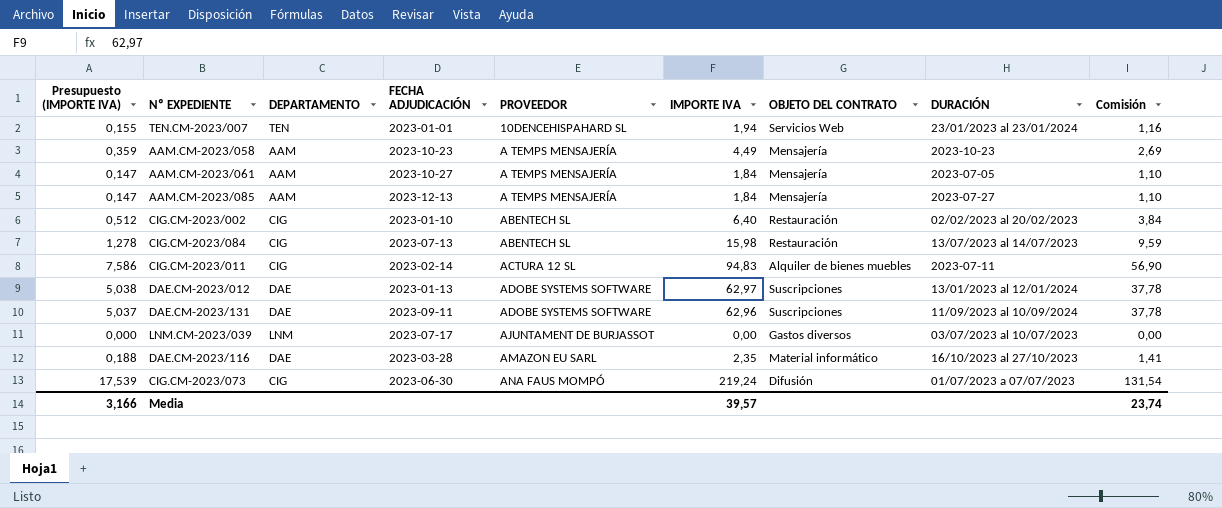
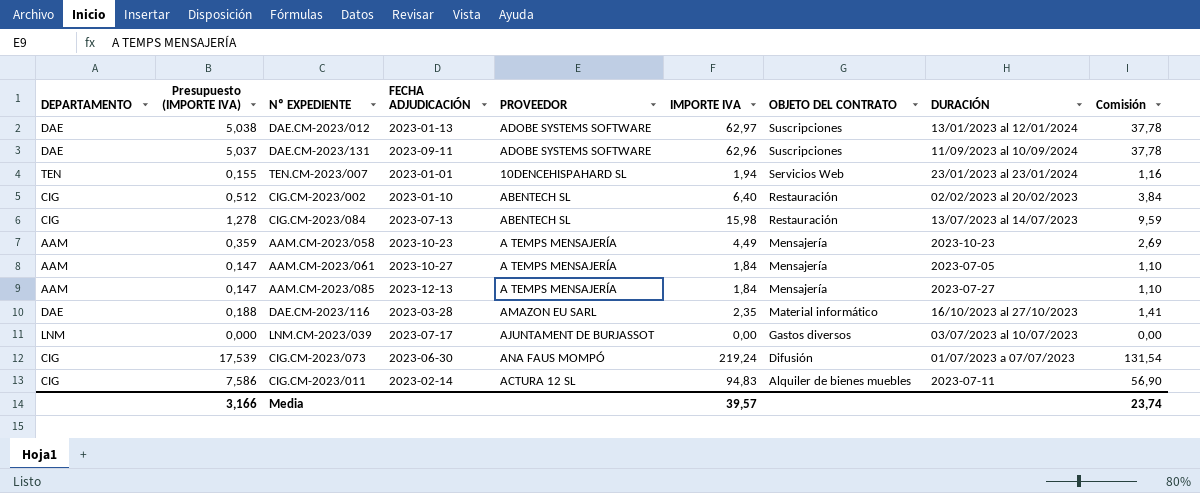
row order: PROVEEDOR ascending -> OBJETO DEL CONTRATO descending
column DEPARTAMENTO | position: 3 -> 1

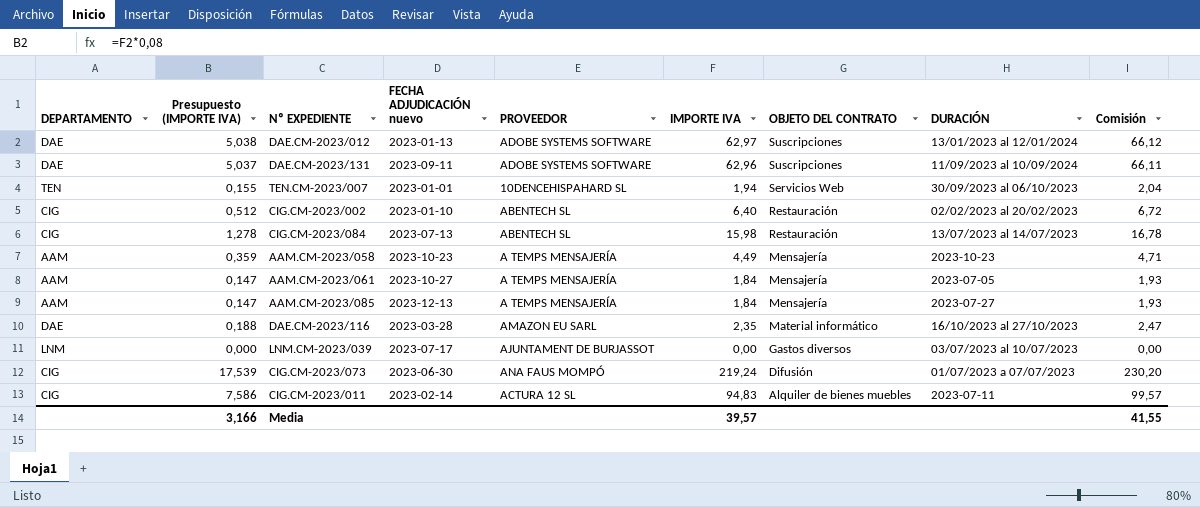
column name: FECHA ADJUDICACIÓN -> FECHA ADJUDICACIÓN nuevo
column Comisión | formula: [IMPORTE IVA] * 0,6 -> [IMPORTE IVA] * 1,05
TEN.CM-2023/007 | DURACIÓN: 23/01/2023 al 23/01/2024 -> 30/09/2023 al 06/10/2023
Media | Comisión: 23,74 -> 41,55

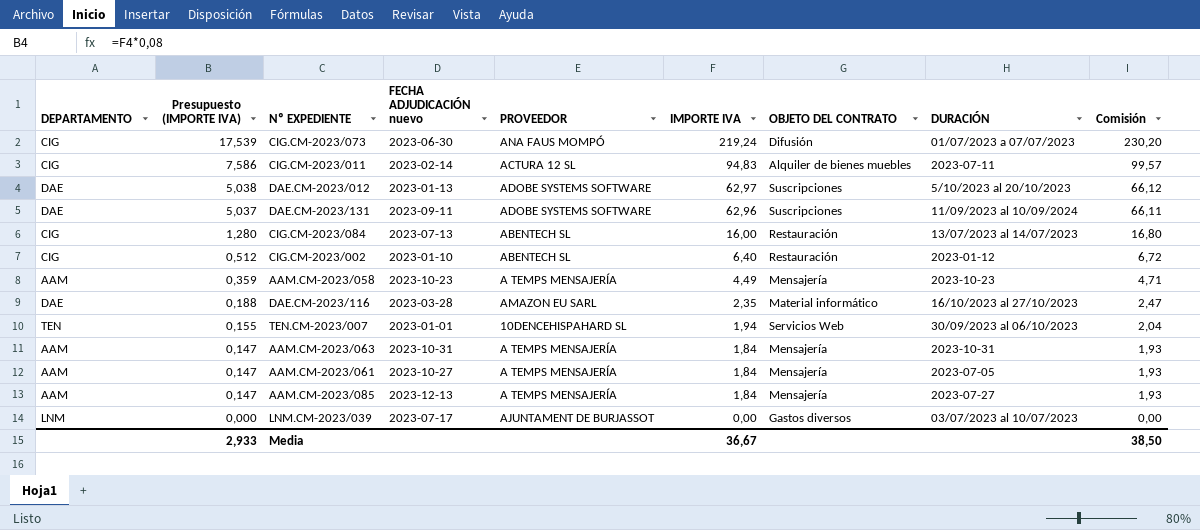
row order: OBJETO DEL CONTRATO descending -> Presupuesto (IMPORTE IVA) descending
DAE.CM-2023/012 | DURACIÓN: 13/01/2023 al 12/01/2024 -> 5/10/2023 al 20/10/2023
CIG.CM-2023/084 | Presupuesto (IMPORTE IVA): 1,278 -> 1,280
CIG.CM-2023/084 | IMPORTE IVA: 15,98 -> 16,00
CIG.CM-2023/084 | Comisión: 16,78 -> 16,80
CIG.CM-2023/002 | DURACIÓN: 02/02/2023 al 20/02/2023 -> 2023-01-12
row AAM.CM-2023/063: none -> AAM | 0,147 | 2023-10-31 | A TEMPS MENSAJERÍA | 1,84 | Mensajería | 2023-10-31 | 1,93
Media | Presupuesto (IMPORTE IVA): 3,166 -> 2,933
Media | IMPORTE IVA: 39,57 -> 36,67
Media | Comisión: 41,55 -> 38,50

